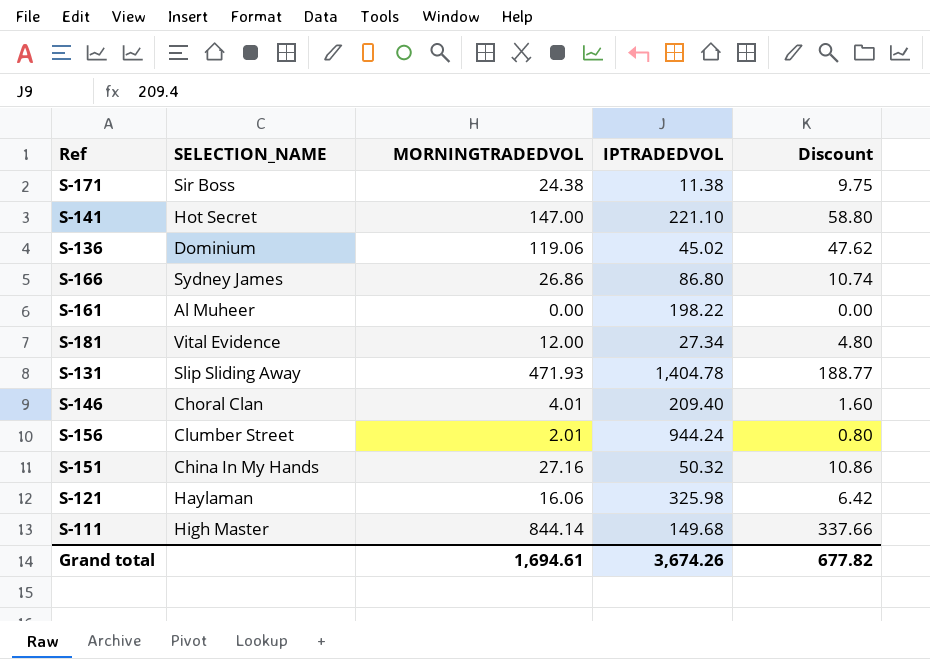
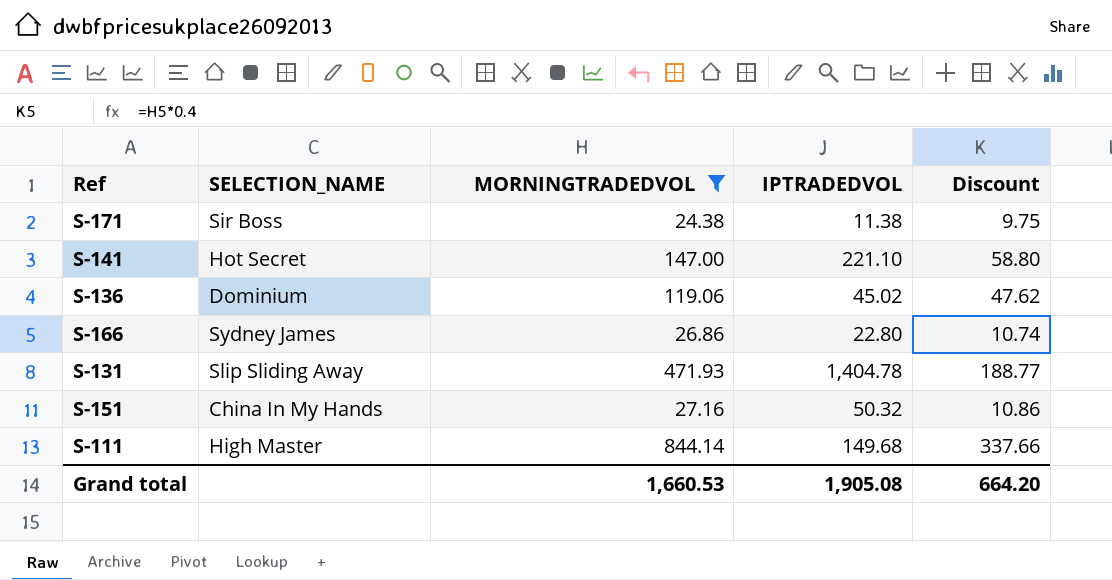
filter: none -> MORNINGTRADEDVOL >= 24.38
S-166 | IPTRADEDVOL: 86.80 -> 22.80
Grand total | MORNINGTRADEDVOL: 1,694.61 -> 1,660.53
Grand total | IPTRADEDVOL: 3,674.26 -> 1,905.08
Grand total | Discount: 677.82 -> 664.20

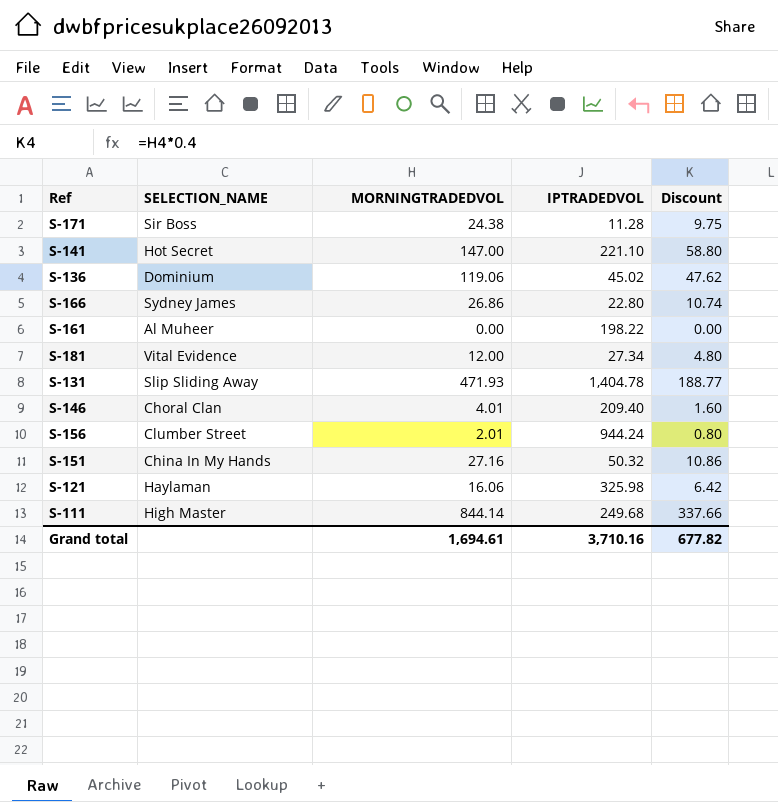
filter: MORNINGTRADEDVOL >= 24.38 -> none
S-171 | IPTRADEDVOL: 11.38 -> 11.28
S-111 | IPTRADEDVOL: 149.68 -> 249.68
Grand total | MORNINGTRADEDVOL: 1,660.53 -> 1,694.61
Grand total | IPTRADEDVOL: 1,905.08 -> 3,710.16
Grand total | Discount: 664.20 -> 677.82

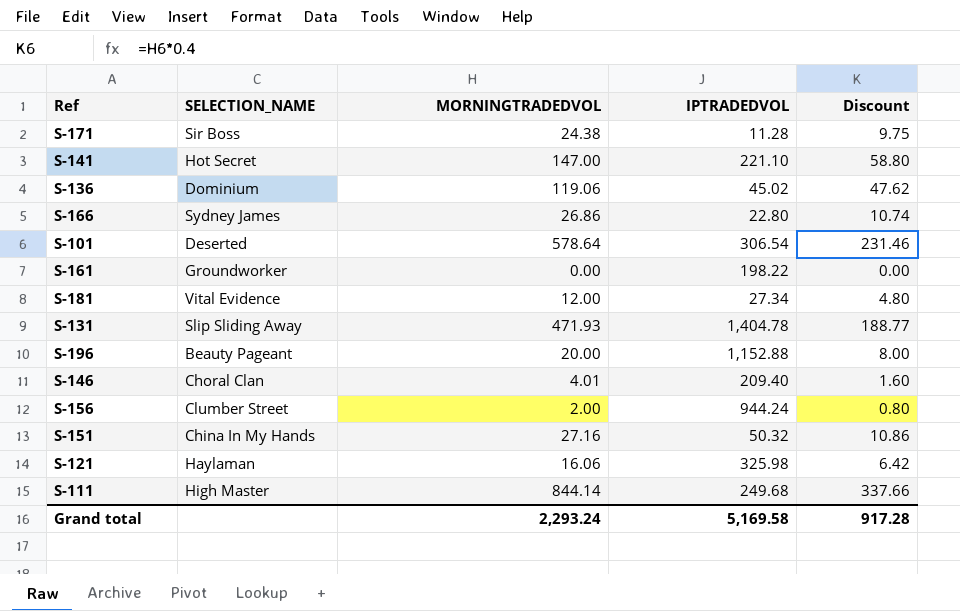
row S-101: none -> Deserted | 578.64 | 306.54 | 231.46
S-161 | SELECTION_NAME: Al Muheer -> Groundworker
row S-196: none -> Beauty Pageant | 20.00 | 1,152.88 | 8.00
S-156 | MORNINGTRADEDVOL: 2.01 -> 2.00
Grand total | MORNINGTRADEDVOL: 1,694.61 -> 2,293.24
Grand total | IPTRADEDVOL: 3,710.16 -> 5,169.58
Grand total | Discount: 677.82 -> 917.28

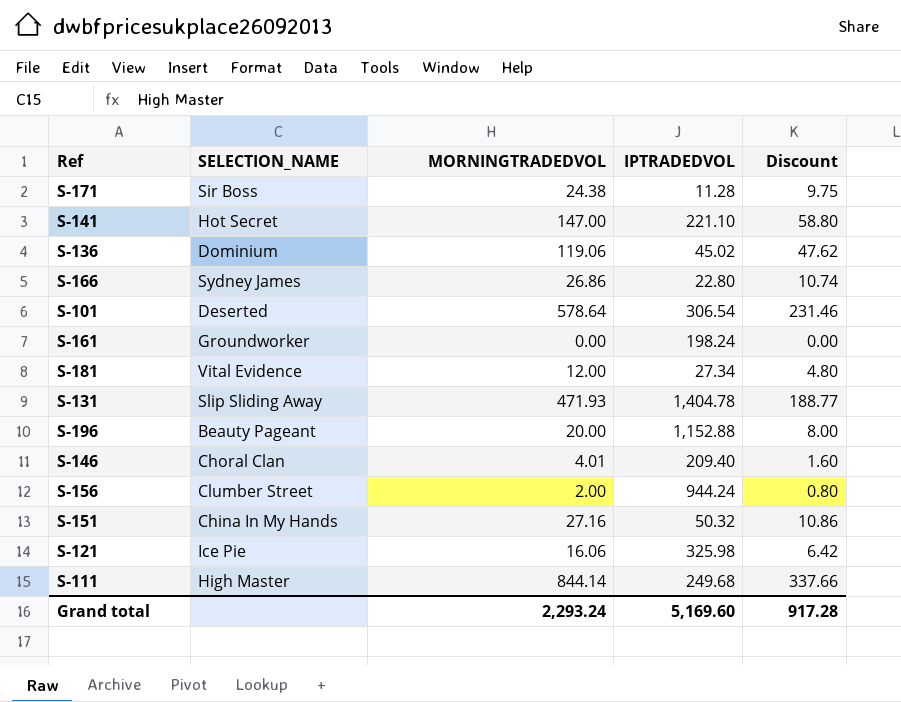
S-161 | IPTRADEDVOL: 198.22 -> 198.24
S-121 | SELECTION_NAME: Haylaman -> Ice Pie
Grand total | IPTRADEDVOL: 5,169.58 -> 5,169.60

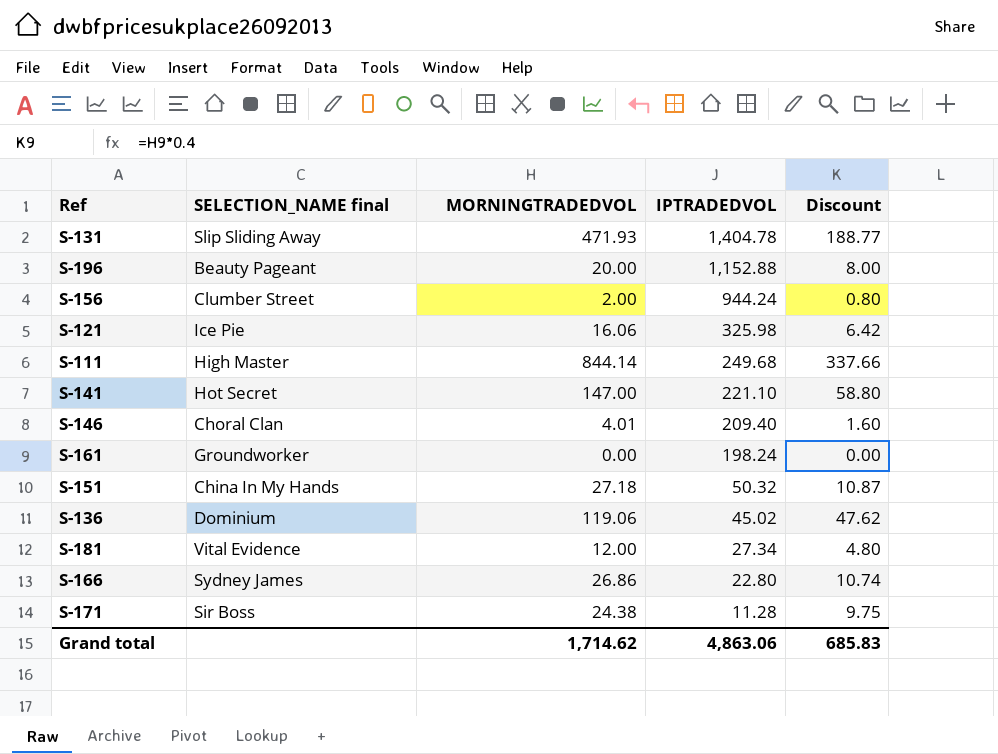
row order: none -> IPTRADEDVOL descending
column name: SELECTION_NAME -> SELECTION_NAME final
row S-101: Deserted | 578.64 | 306.54 | 231.46 -> none
S-151 | MORNINGTRADEDVOL: 27.16 -> 27.18
S-151 | Discount: 10.86 -> 10.87
Grand total | MORNINGTRADEDVOL: 2,293.24 -> 1,714.62
Grand total | IPTRADEDVOL: 5,169.60 -> 4,863.06
Grand total | Discount: 917.28 -> 685.83

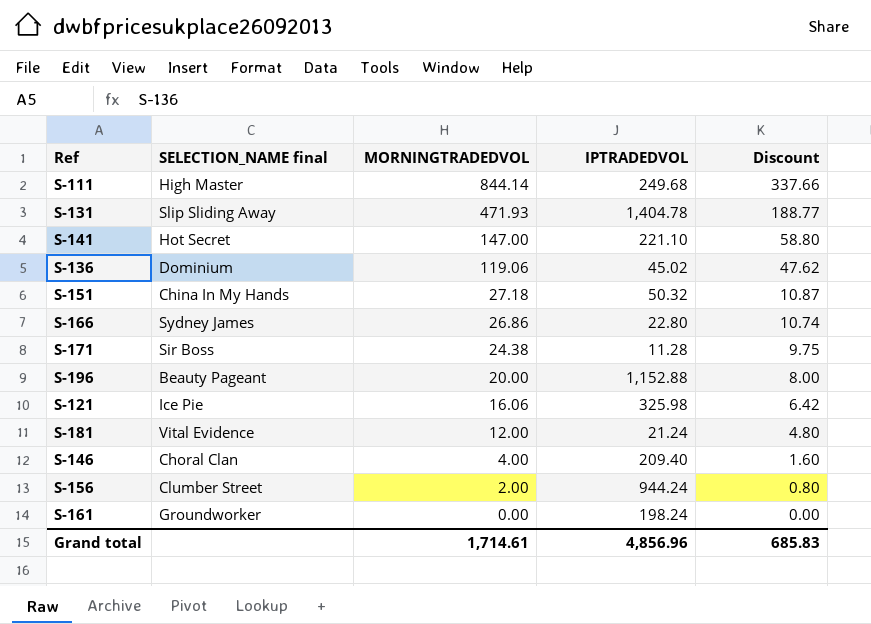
row order: IPTRADEDVOL descending -> MORNINGTRADEDVOL descending
S-181 | IPTRADEDVOL: 27.34 -> 21.24
S-146 | MORNINGTRADEDVOL: 4.01 -> 4.00
Grand total | MORNINGTRADEDVOL: 1,714.62 -> 1,714.61
Grand total | IPTRADEDVOL: 4,863.06 -> 4,856.96

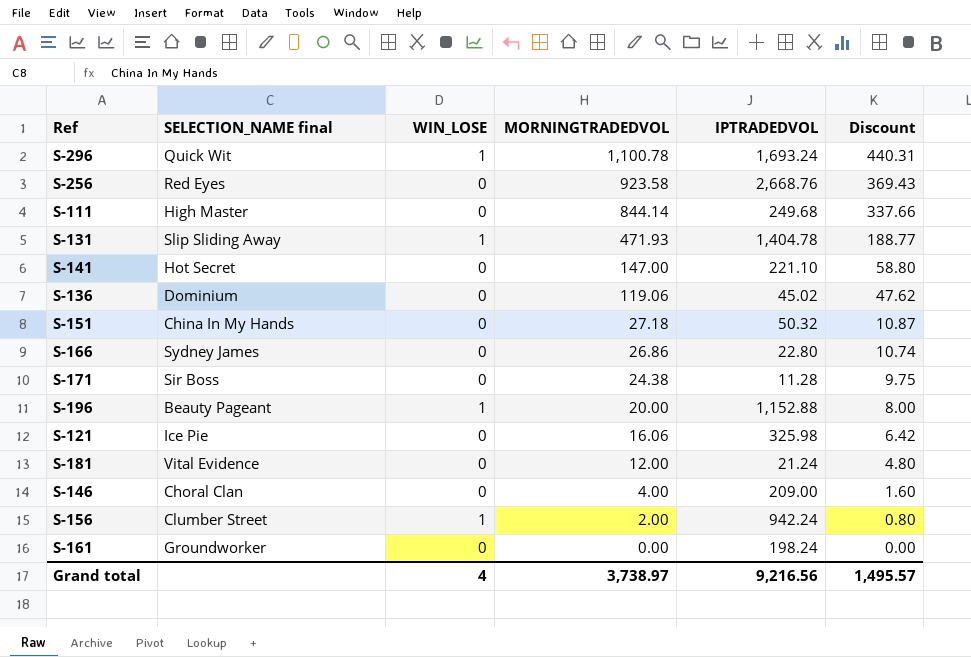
column WIN_LOSE | position: none -> 3
row S-296: none -> Quick Wit | 1 | 1,100.78 | 1,693.24 | 440.31
row S-256: none -> Red Eyes | 0 | 923.58 | 2,668.76 | 369.43
S-146 | IPTRADEDVOL: 209.40 -> 209.00
S-156 | IPTRADEDVOL: 944.24 -> 942.24
Grand total | MORNINGTRADEDVOL: 1,714.61 -> 3,738.97
Grand total | IPTRADEDVOL: 4,856.96 -> 9,216.56
Grand total | Discount: 685.83 -> 1,495.57

